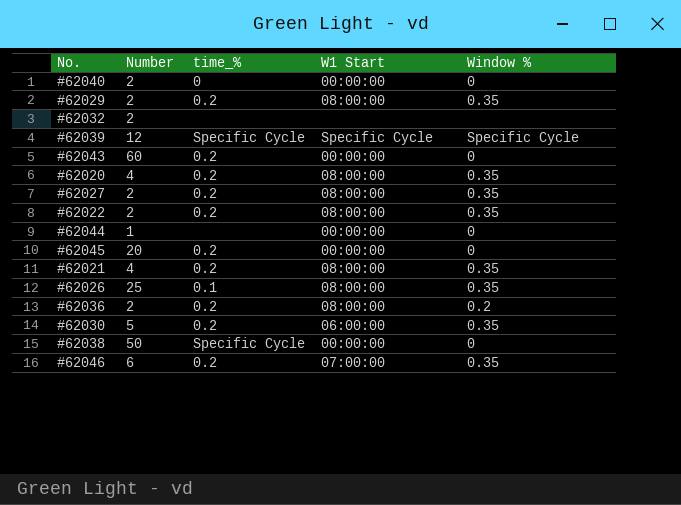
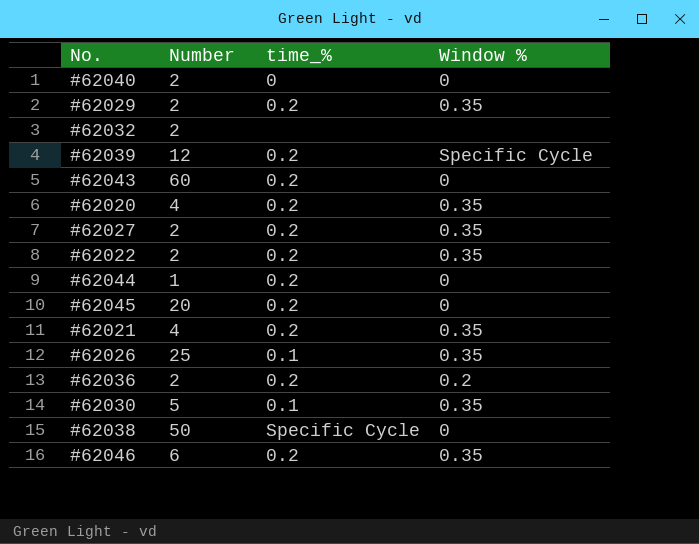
column W1 Start | position: 4 -> none
#62039 | time_%: Specific Cycle -> 0.2
#62044 | time_%: none -> 0.2
#62030 | time_%: 0.2 -> 0.1

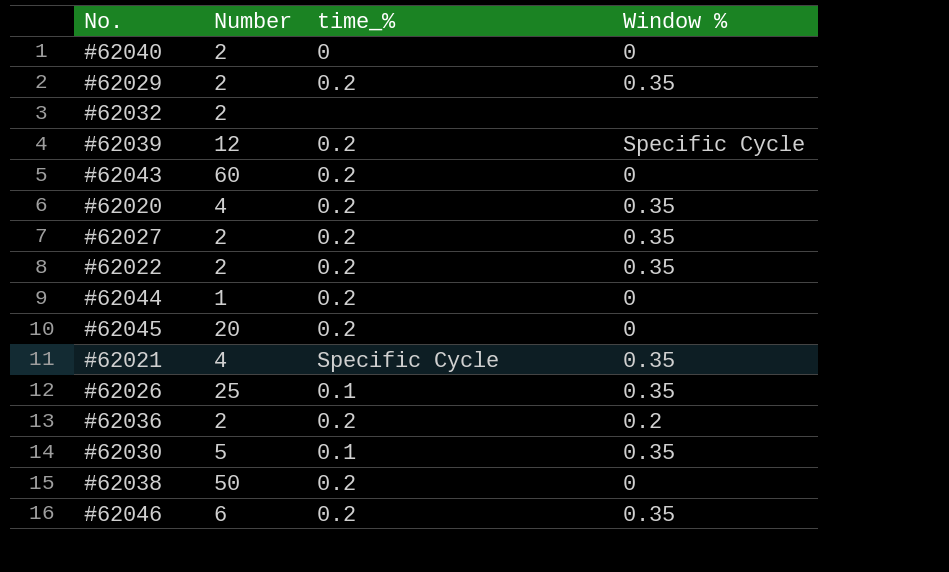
#62021 | time_%: 0.2 -> Specific Cycle
#62038 | time_%: Specific Cycle -> 0.2

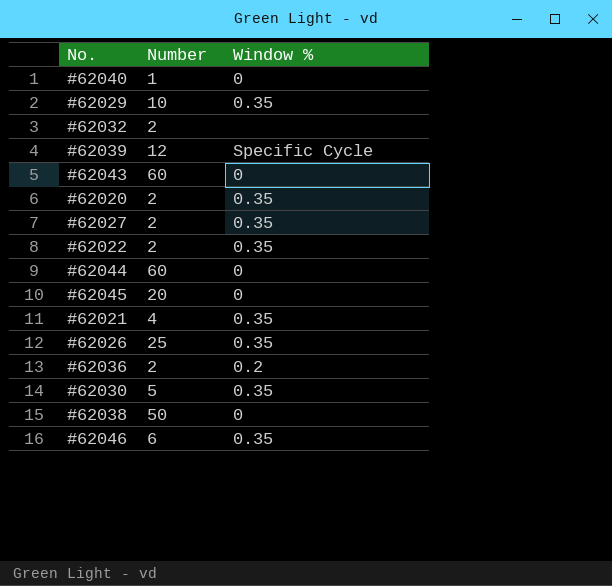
column time_% | position: 3 -> none
#62040 | Number: 2 -> 1
#62029 | Number: 2 -> 10
#62020 | Number: 4 -> 2
#62044 | Number: 1 -> 60

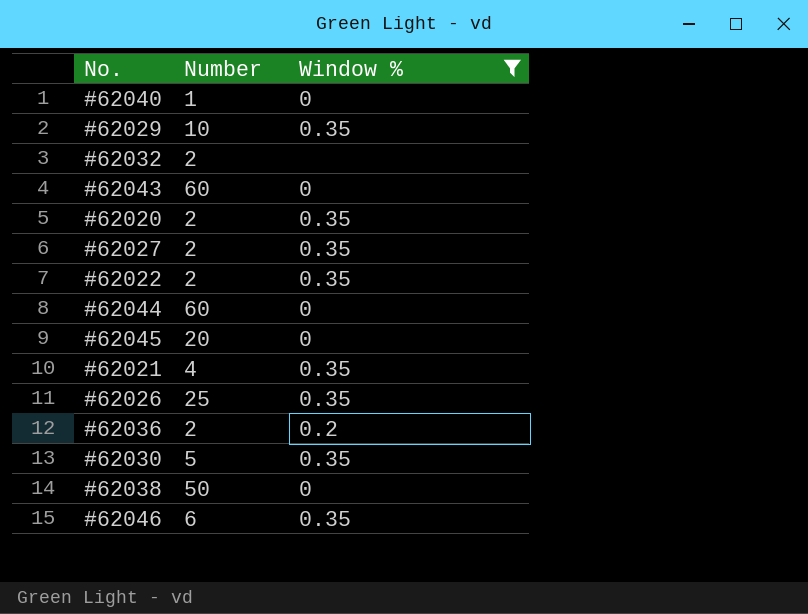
filter: none -> Window % != Specific Cycle

